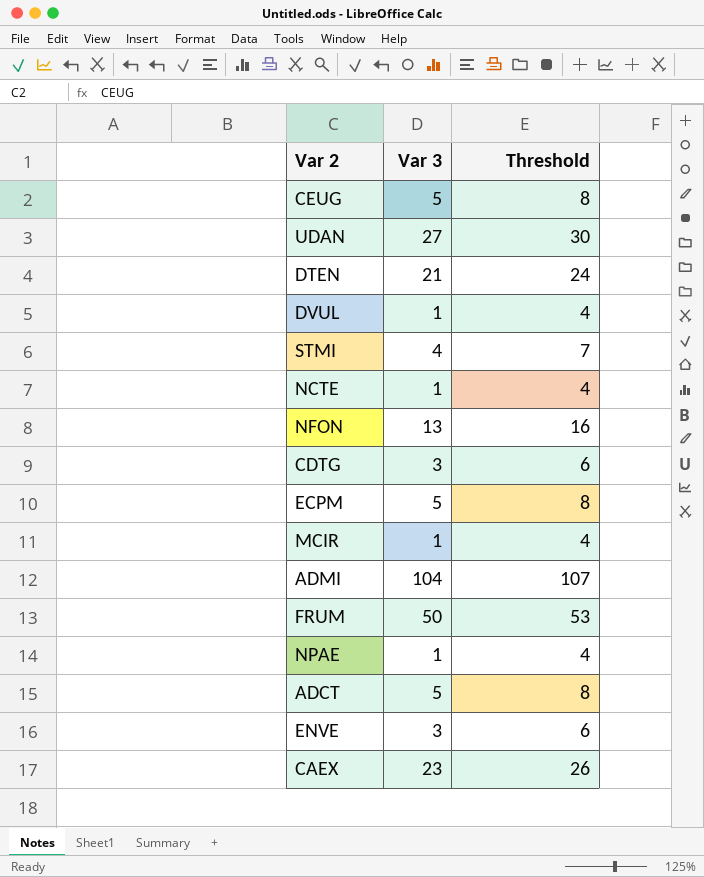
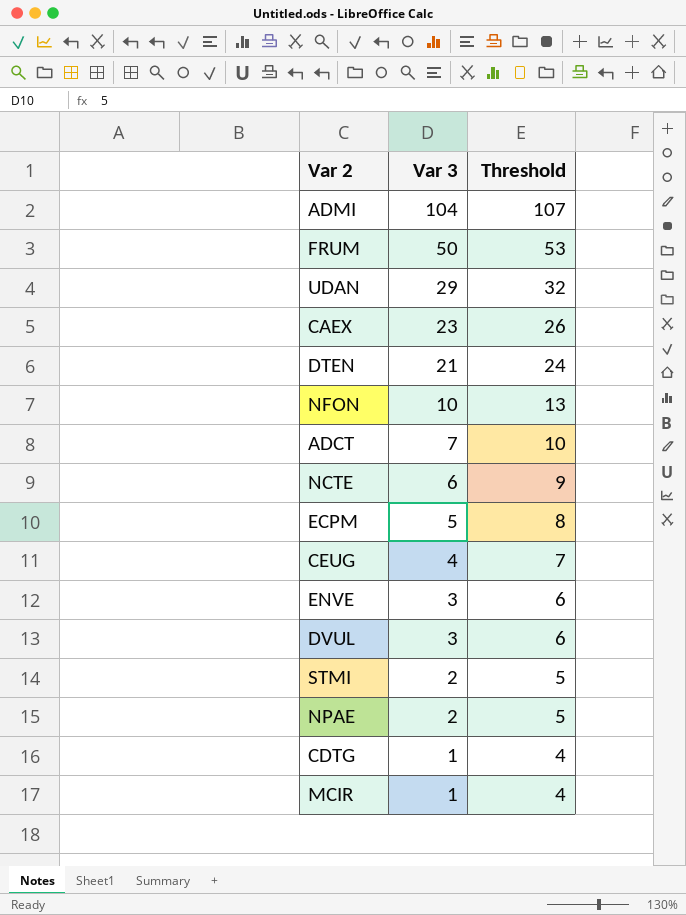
row order: none -> Var 3 descending
UDAN | Var 3: 27 -> 29
UDAN | Threshold: 30 -> 32
NFON | Var 3: 13 -> 10
NFON | Threshold: 16 -> 13
ADCT | Var 3: 5 -> 7
ADCT | Threshold: 8 -> 10
NCTE | Var 3: 1 -> 6
NCTE | Threshold: 4 -> 9
CEUG | Var 3: 5 -> 4
CEUG | Threshold: 8 -> 7
DVUL | Var 3: 1 -> 3
DVUL | Threshold: 4 -> 6
STMI | Var 3: 4 -> 2
STMI | Threshold: 7 -> 5
NPAE | Var 3: 1 -> 2
NPAE | Threshold: 4 -> 5
CDTG | Var 3: 3 -> 1
CDTG | Threshold: 6 -> 4

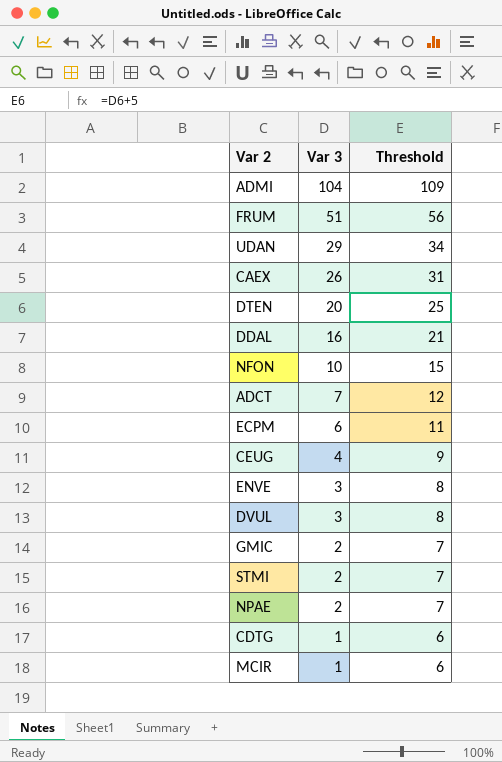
column Threshold | formula: [Var 3] + 3 -> [Var 3] + 5
row NCTE: 6 | 9 -> none
FRUM | Var 3: 50 -> 51
CAEX | Var 3: 23 -> 26
DTEN | Var 3: 21 -> 20
row DDAL: none -> 16 | 21
ECPM | Var 3: 5 -> 6
row GMIC: none -> 2 | 7

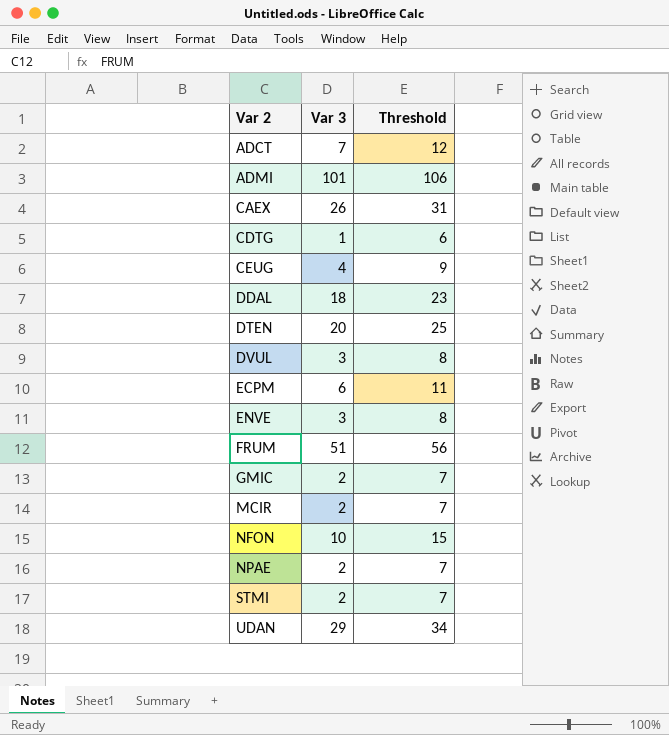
row order: Var 3 descending -> Var 2 ascending
ADMI | Var 3: 104 -> 101
ADMI | Threshold: 109 -> 106
DDAL | Var 3: 16 -> 18
DDAL | Threshold: 21 -> 23
MCIR | Var 3: 1 -> 2
MCIR | Threshold: 6 -> 7

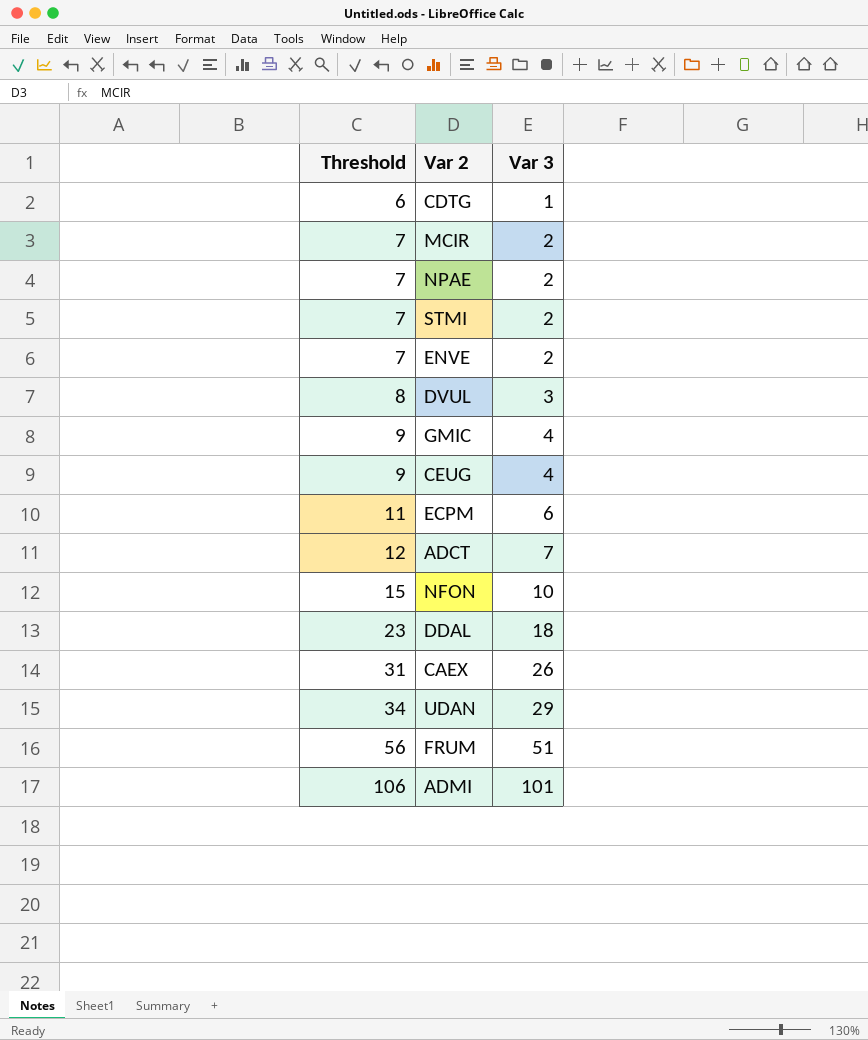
row order: Var 2 ascending -> Threshold ascending
column Threshold | position: 3 -> 1
row DTEN: 20 | 25 -> none
ENVE | Threshold: 8 -> 7
ENVE | Var 3: 3 -> 2
GMIC | Threshold: 7 -> 9
GMIC | Var 3: 2 -> 4

